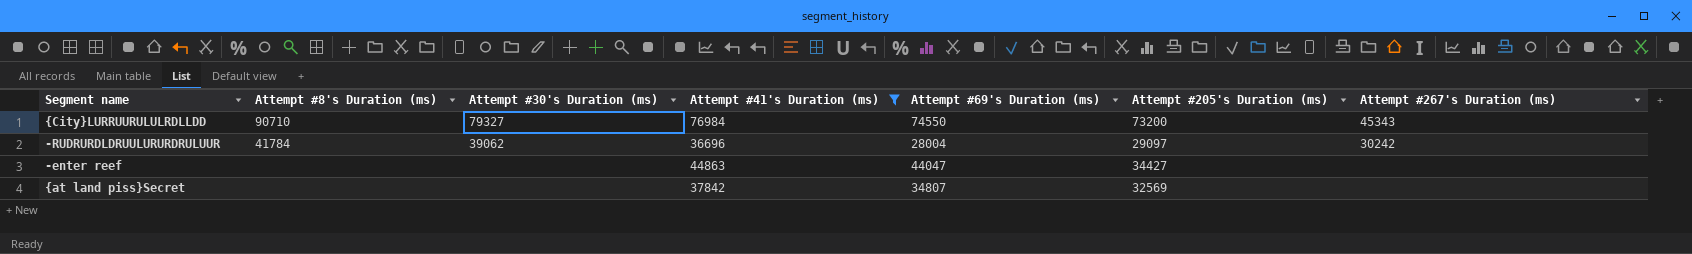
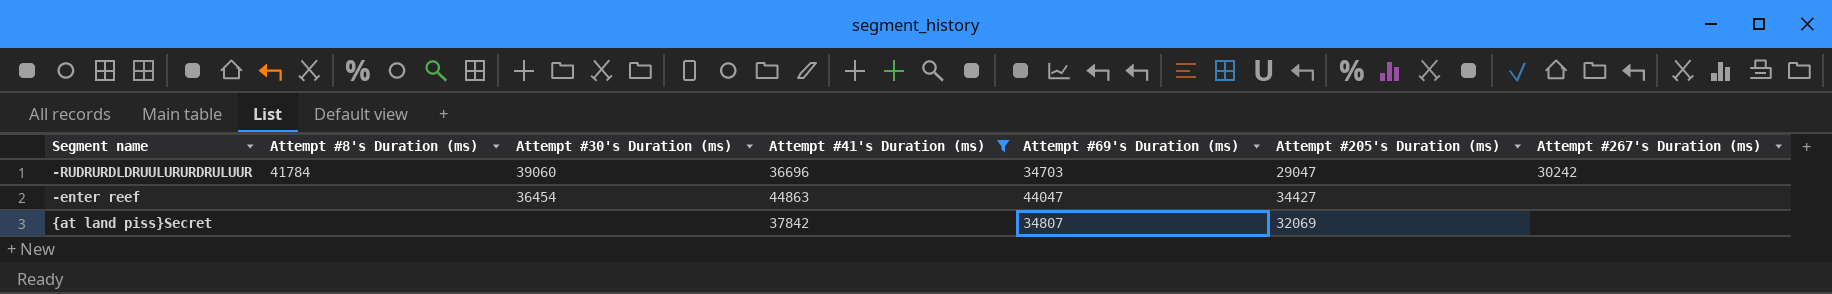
row {City}LURRUURULULRDLLDD: 90710 | 79327 | 76984 | 74550 | 73200 | 45343 -> none
-RUDRURDLDRUULURURDRULUUR | Attempt #30's Duration (ms): 39062 -> 39060
-RUDRURDLDRUULURURDRULUUR | Attempt #69's Duration (ms): 28004 -> 34703
-RUDRURDLDRUULURURDRULUUR | Attempt #205's Duration (ms): 29097 -> 29047
-enter reef | Attempt #30's Duration (ms): none -> 36454
{at land piss}Secret | Attempt #205's Duration (ms): 32569 -> 32069

